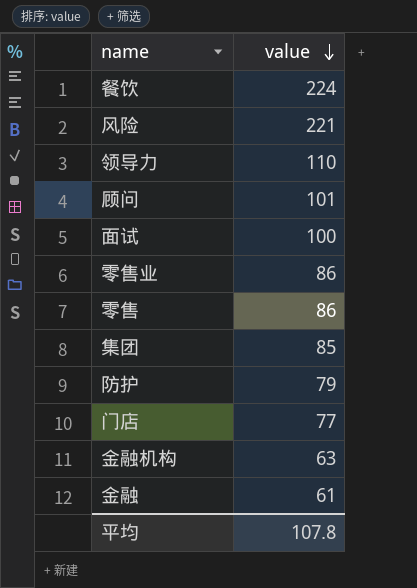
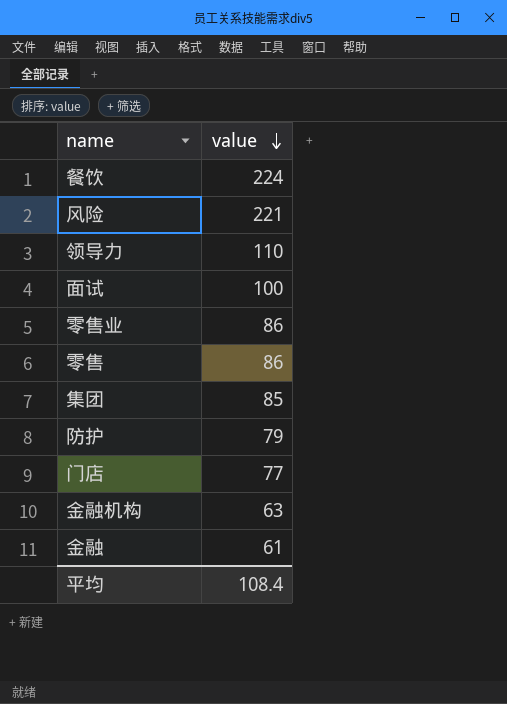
row 顾问: 101 -> none
平均 | value: 107.8 -> 108.4

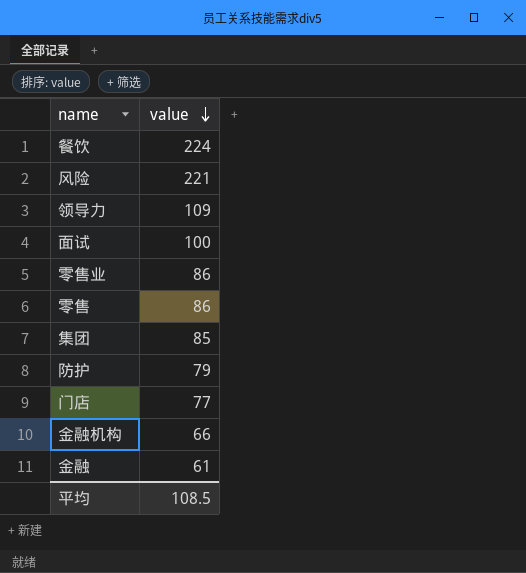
领导力 | value: 110 -> 109
金融机构 | value: 63 -> 66
平均 | value: 108.4 -> 108.5

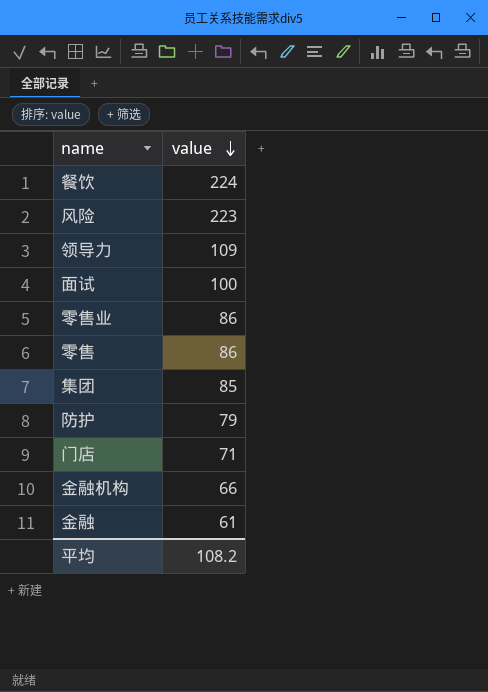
风险 | value: 221 -> 223
门店 | value: 77 -> 71
平均 | value: 108.5 -> 108.2

